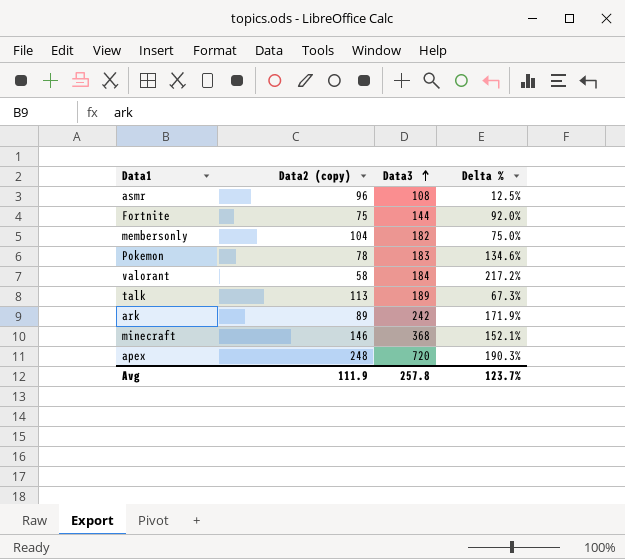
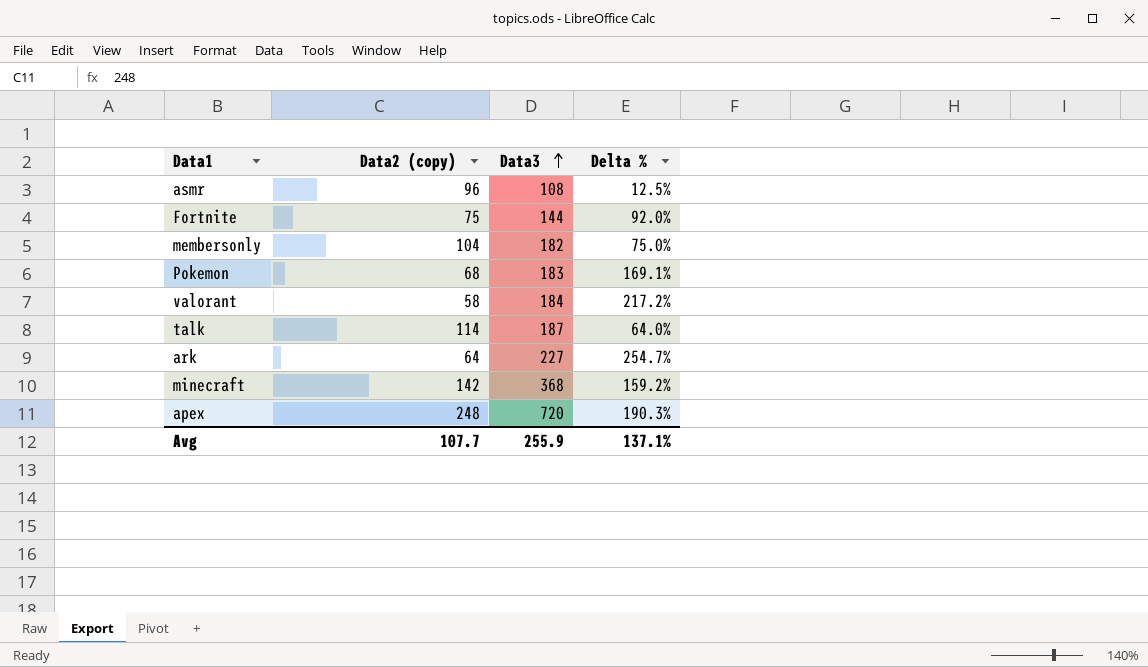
Pokemon | Data2 (copy): 78 -> 68
Pokemon | Delta %: 134.6% -> 169.1%
talk | Data2 (copy): 113 -> 114
talk | Data3: 189 -> 187
talk | Delta %: 67.3% -> 64.0%
ark | Data2 (copy): 89 -> 64
ark | Data3: 242 -> 227
ark | Delta %: 171.9% -> 254.7%
minecraft | Data2 (copy): 146 -> 142
minecraft | Delta %: 152.1% -> 159.2%
Avg | Data2 (copy): 111.9 -> 107.7
Avg | Data3: 257.8 -> 255.9
Avg | Delta %: 123.7% -> 137.1%

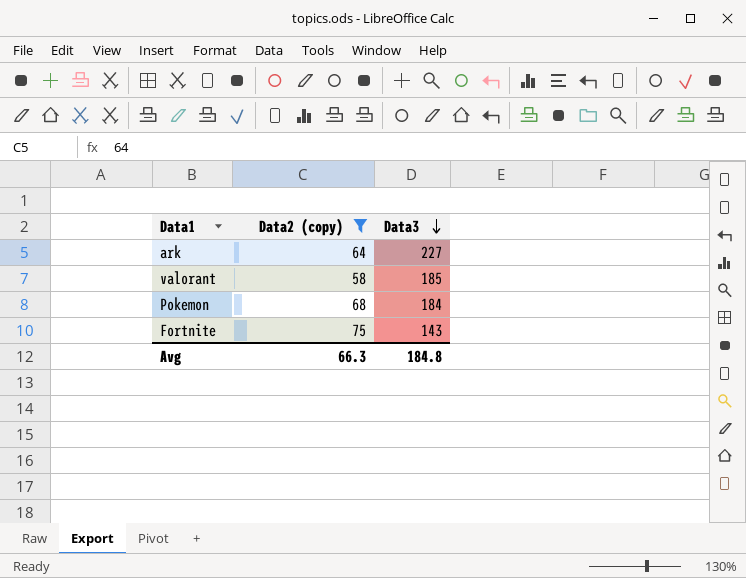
filter: none -> Data2 (copy) <= 75
row order: Data3 ascending -> Data3 descending
column Delta % | formula: ([Data3] - [Data2 (copy)]) / [Data2 (copy)] -> none
valorant | Data3: 184 -> 185
Pokemon | Data3: 183 -> 184
Fortnite | Data3: 144 -> 143
Avg | Data2 (copy): 107.7 -> 66.3
Avg | Data3: 255.9 -> 184.8

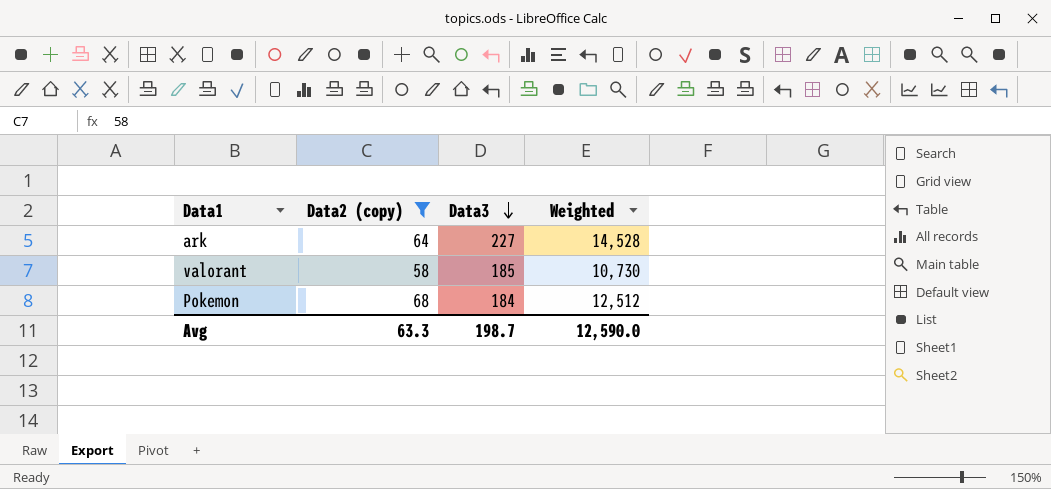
column Weighted | formula: none -> [Data2 (copy)] * [Data3]
row Fortnite: 75 | 143 -> none
Avg | Data2 (copy): 66.3 -> 63.3
Avg | Data3: 184.8 -> 198.7

